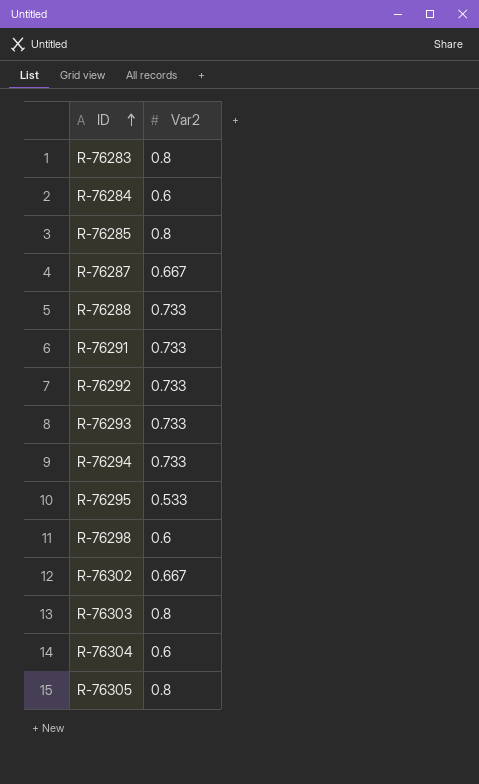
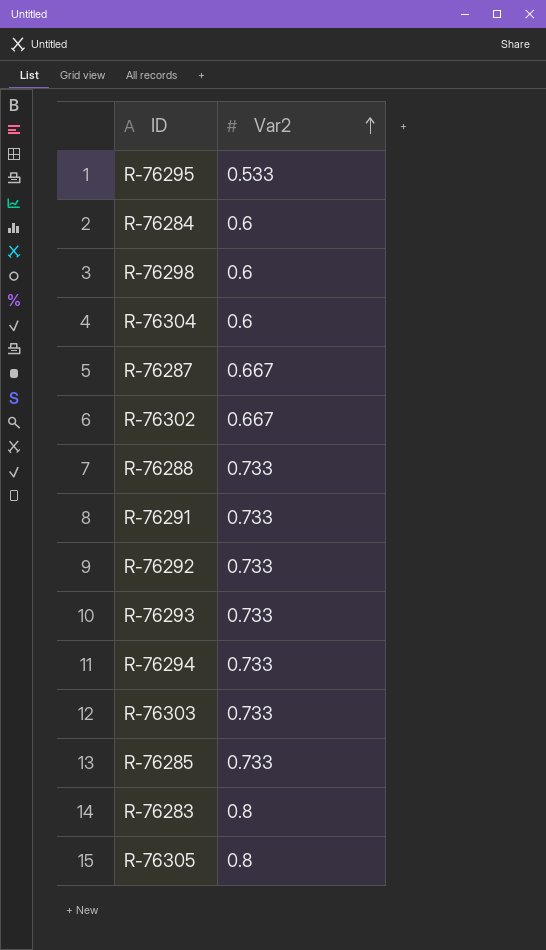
row order: ID ascending -> Var2 ascending
R-76303 | Var2: 0.8 -> 0.733
R-76285 | Var2: 0.8 -> 0.733

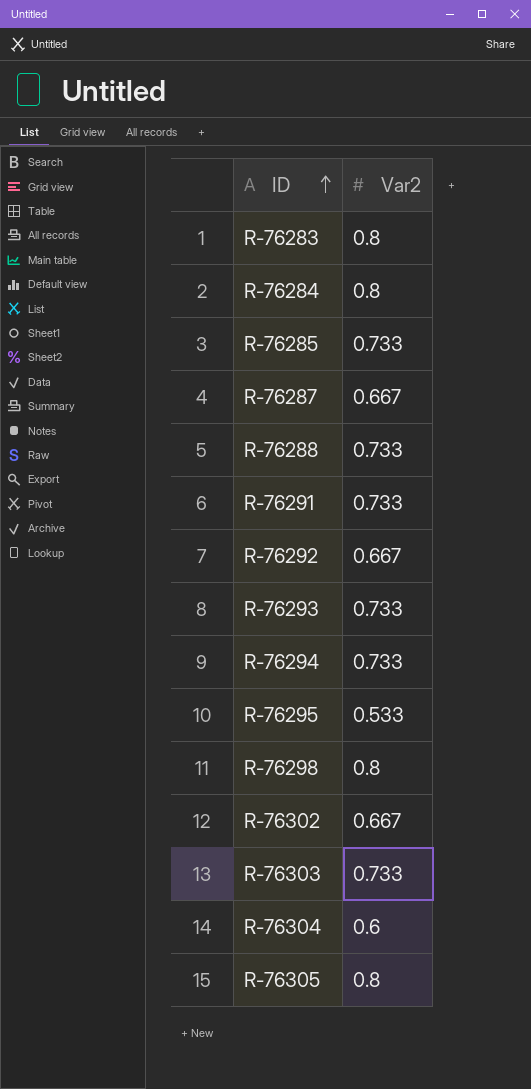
row order: Var2 ascending -> ID ascending
R-76284 | Var2: 0.6 -> 0.8
R-76292 | Var2: 0.733 -> 0.667
R-76298 | Var2: 0.6 -> 0.8

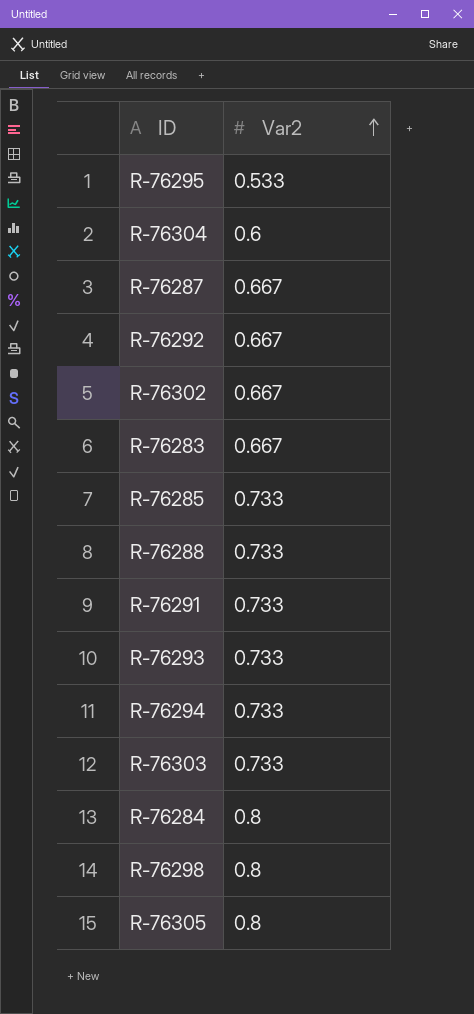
row order: ID ascending -> Var2 ascending
R-76283 | Var2: 0.8 -> 0.667

